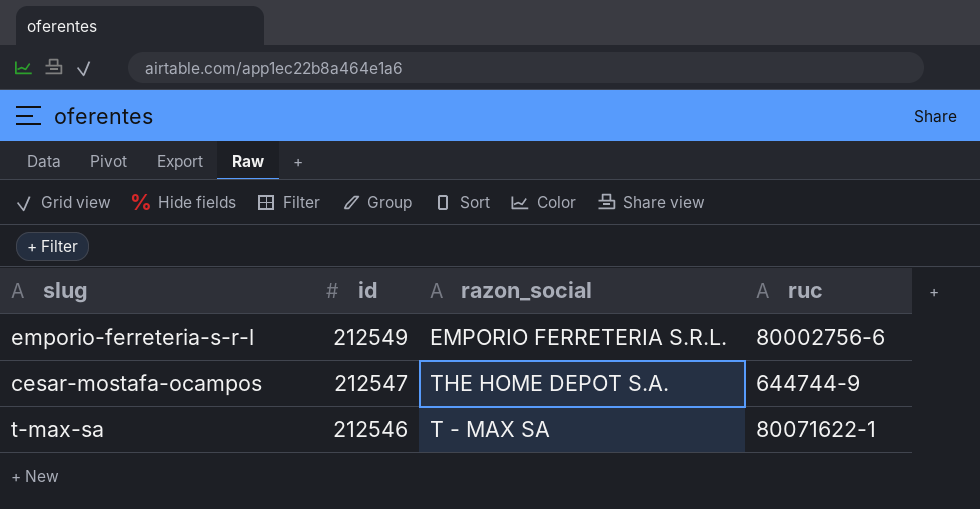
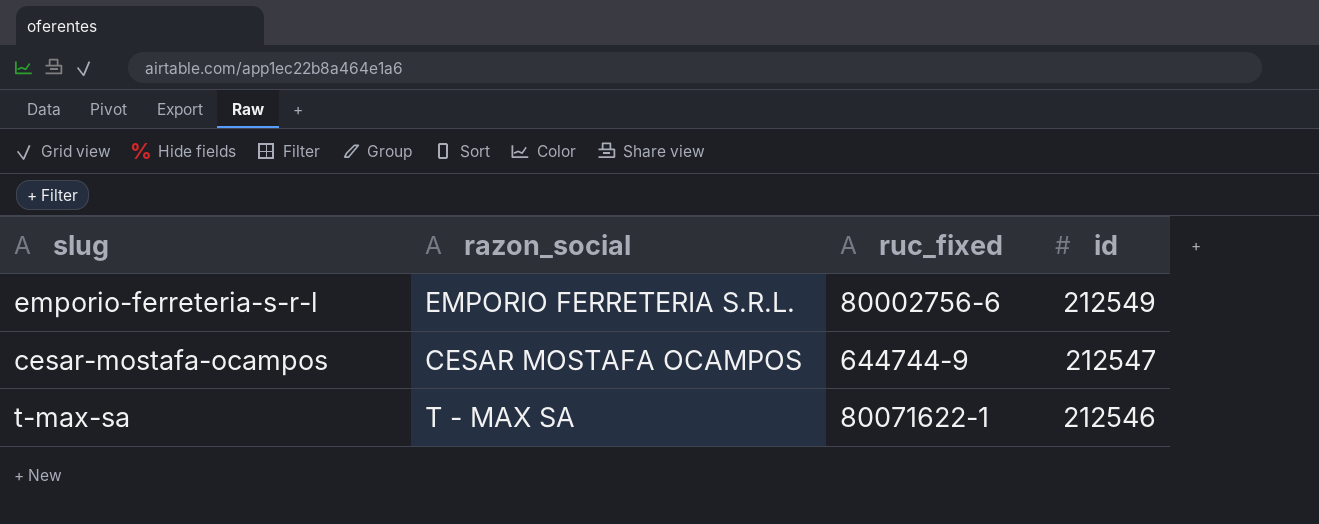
column name: ruc -> ruc_fixed
column id | position: 2 -> 4
cesar-mostafa-ocampos | razon_social: THE HOME DEPOT S.A. -> CESAR MOSTAFA OCAMPOS

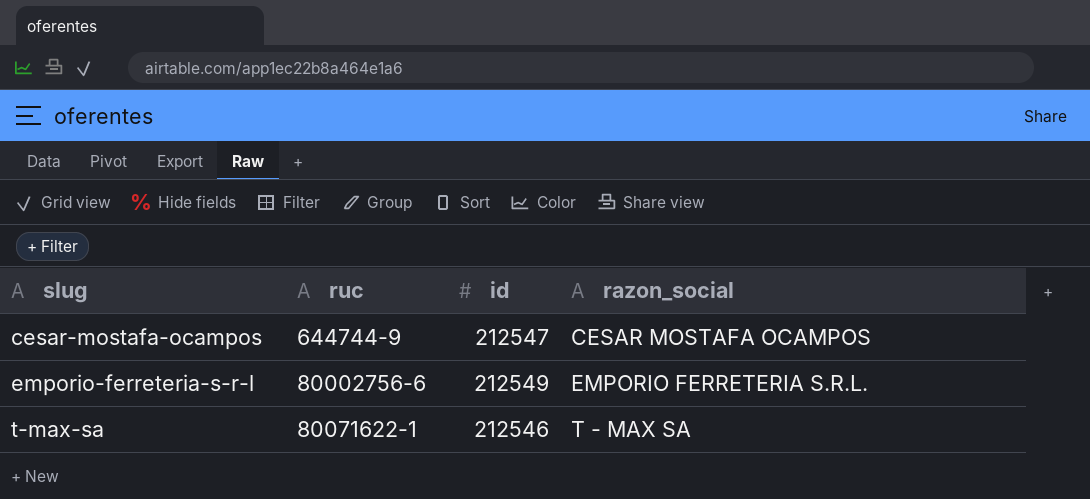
row order: id descending -> slug ascending
column name: ruc_fixed -> ruc
column razon_social | position: 2 -> 4

